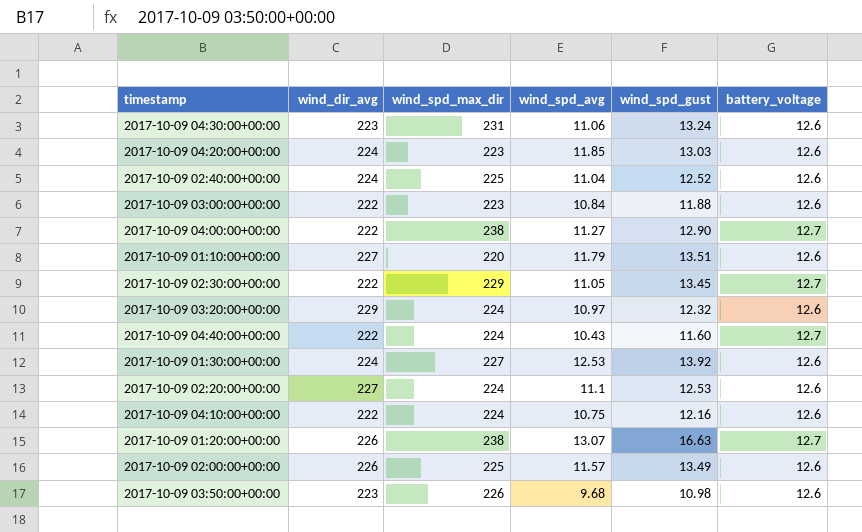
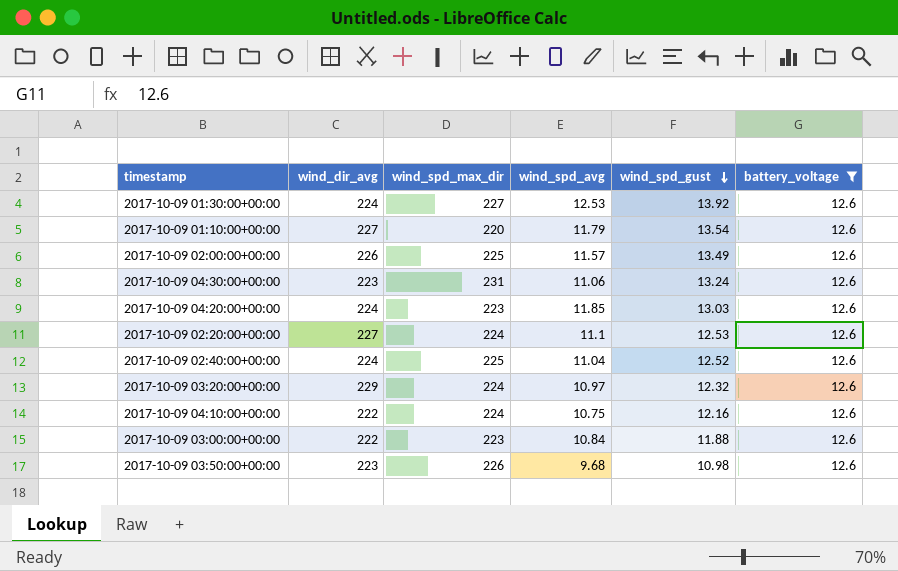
filter: none -> battery_voltage = 12.6
row order: none -> wind_spd_gust descending
2017-10-09 01:10:00+00:00 | wind_spd_gust: 13.51 -> 13.54

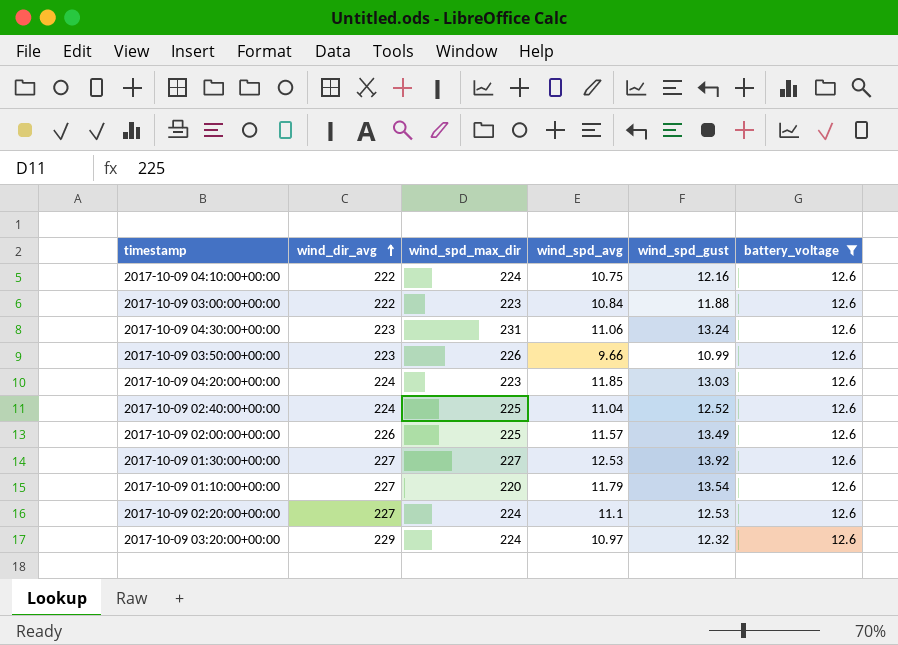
row order: wind_spd_gust descending -> wind_dir_avg ascending
2017-10-09 03:50:00+00:00 | wind_spd_avg: 9.68 -> 9.66
2017-10-09 03:50:00+00:00 | wind_spd_gust: 10.98 -> 10.99
2017-10-09 01:30:00+00:00 | wind_dir_avg: 224 -> 227

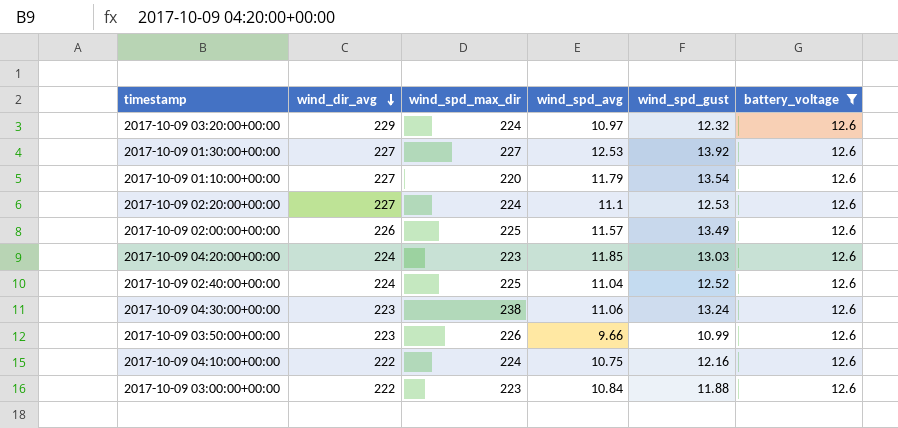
row order: wind_dir_avg ascending -> wind_dir_avg descending
2017-10-09 04:30:00+00:00 | wind_spd_max_dir: 231 -> 238

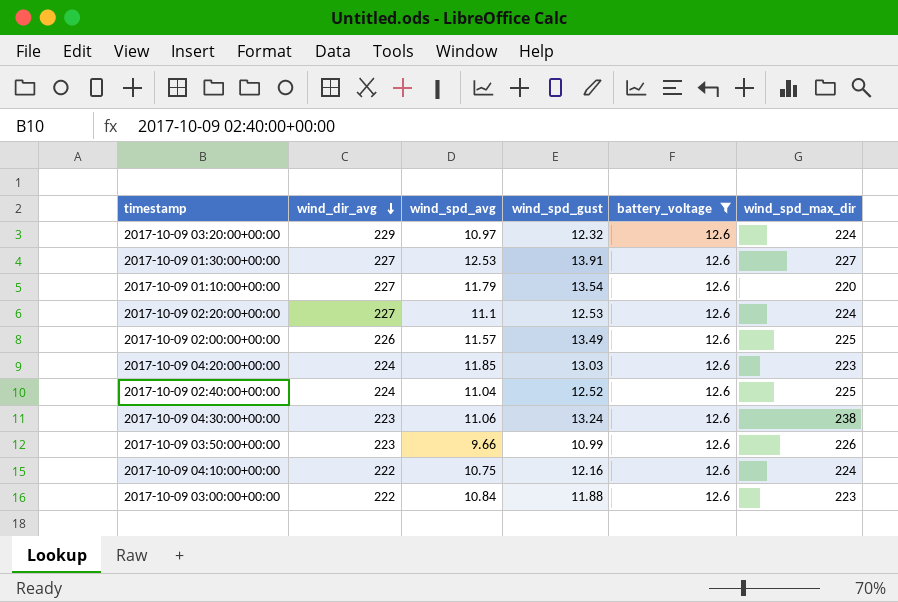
column wind_spd_max_dir | position: 3 -> 6
2017-10-09 01:30:00+00:00 | wind_spd_gust: 13.92 -> 13.91

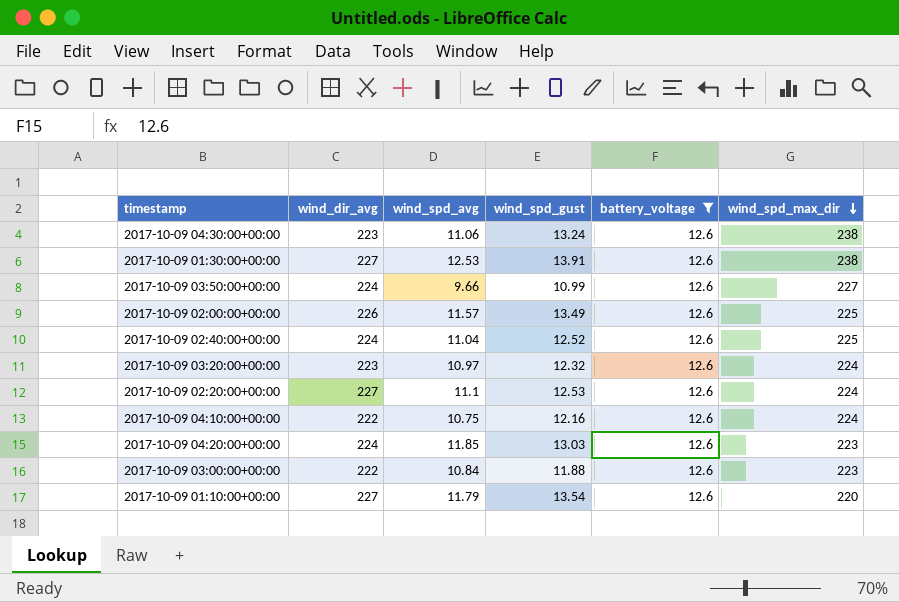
row order: wind_dir_avg descending -> wind_spd_max_dir descending
2017-10-09 01:30:00+00:00 | wind_spd_max_dir: 227 -> 238
2017-10-09 03:50:00+00:00 | wind_dir_avg: 223 -> 224
2017-10-09 03:50:00+00:00 | wind_spd_max_dir: 226 -> 227
2017-10-09 03:20:00+00:00 | wind_dir_avg: 229 -> 223

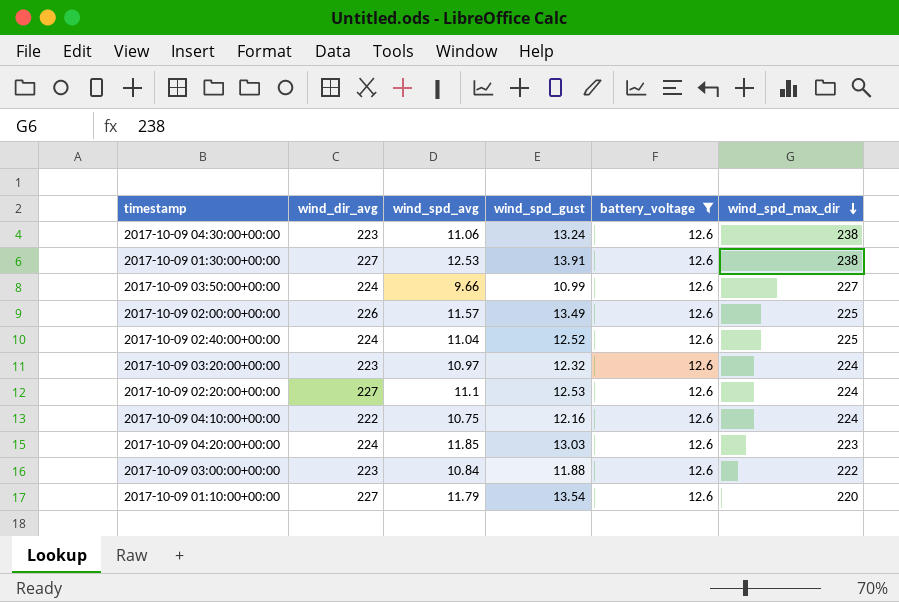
2017-10-09 03:00:00+00:00 | wind_dir_avg: 222 -> 223
2017-10-09 03:00:00+00:00 | wind_spd_max_dir: 223 -> 222

